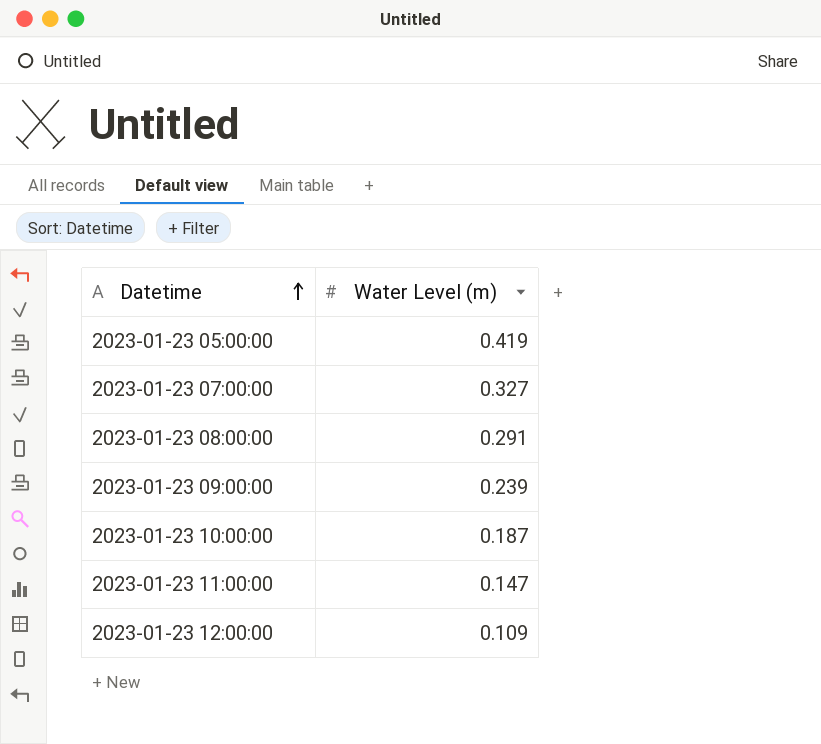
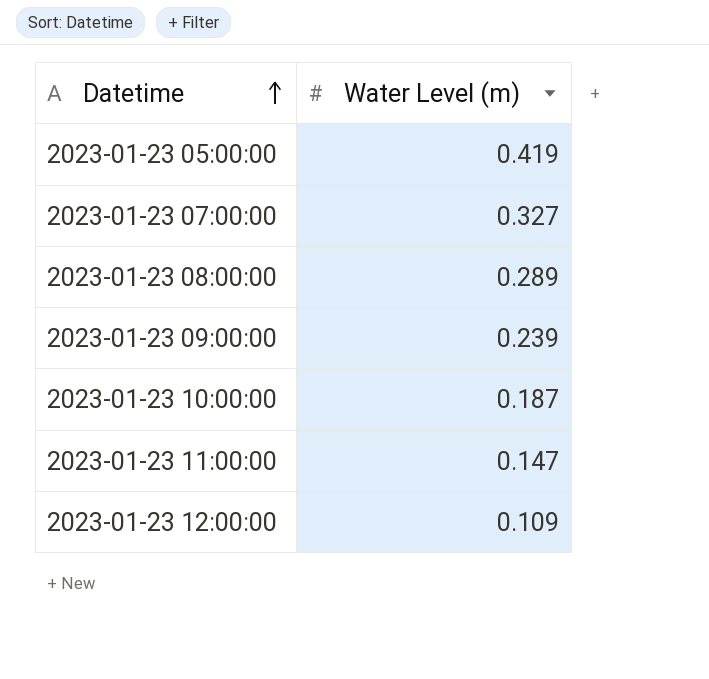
2023-01-23 08:00:00 | Water Level (m): 0.291 -> 0.289

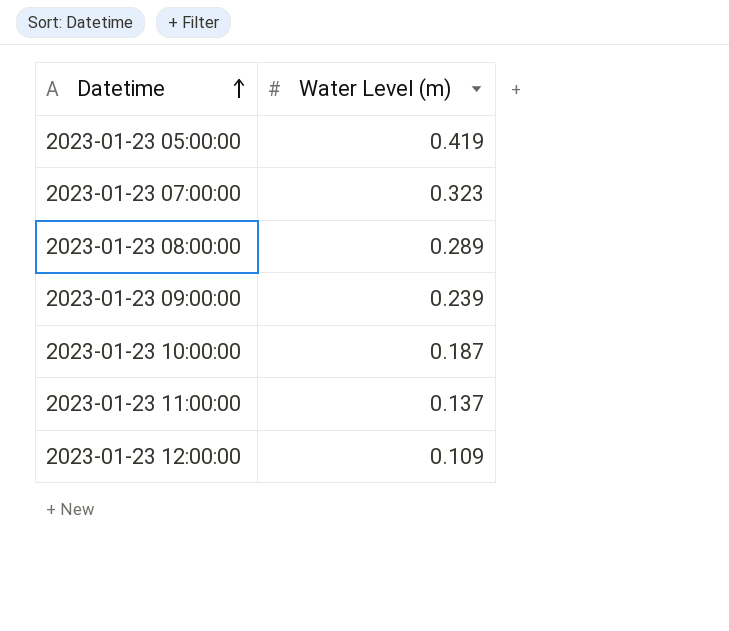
2023-01-23 07:00:00 | Water Level (m): 0.327 -> 0.323
2023-01-23 11:00:00 | Water Level (m): 0.147 -> 0.137

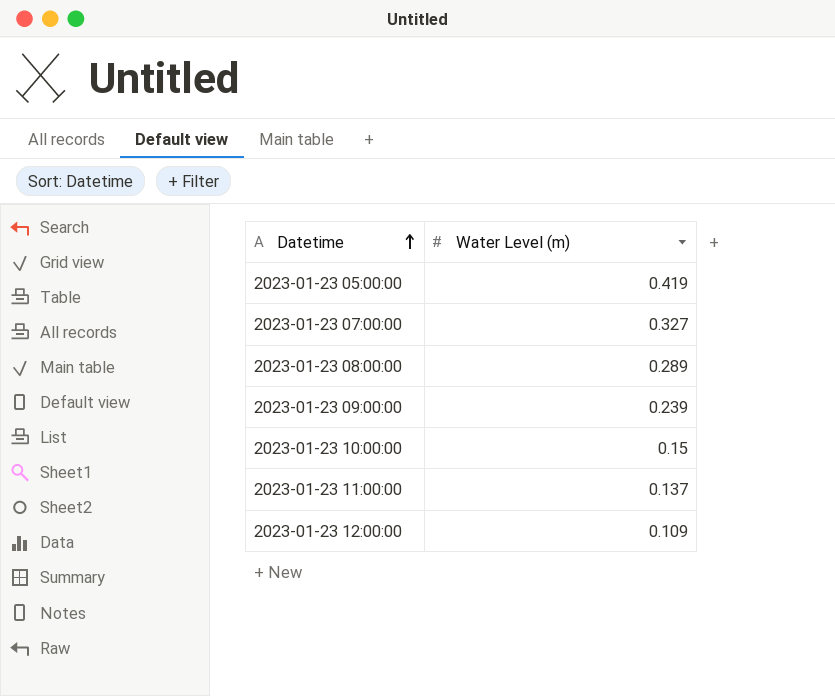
2023-01-23 07:00:00 | Water Level (m): 0.323 -> 0.327
2023-01-23 10:00:00 | Water Level (m): 0.187 -> 0.15

